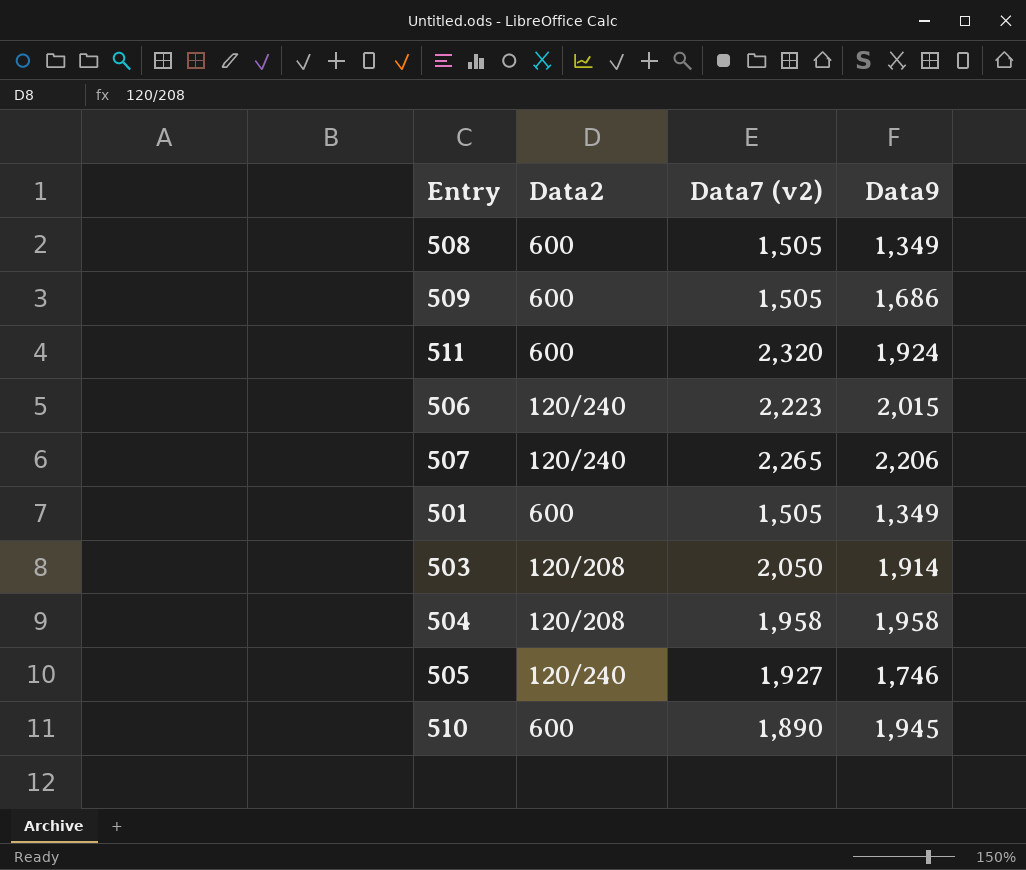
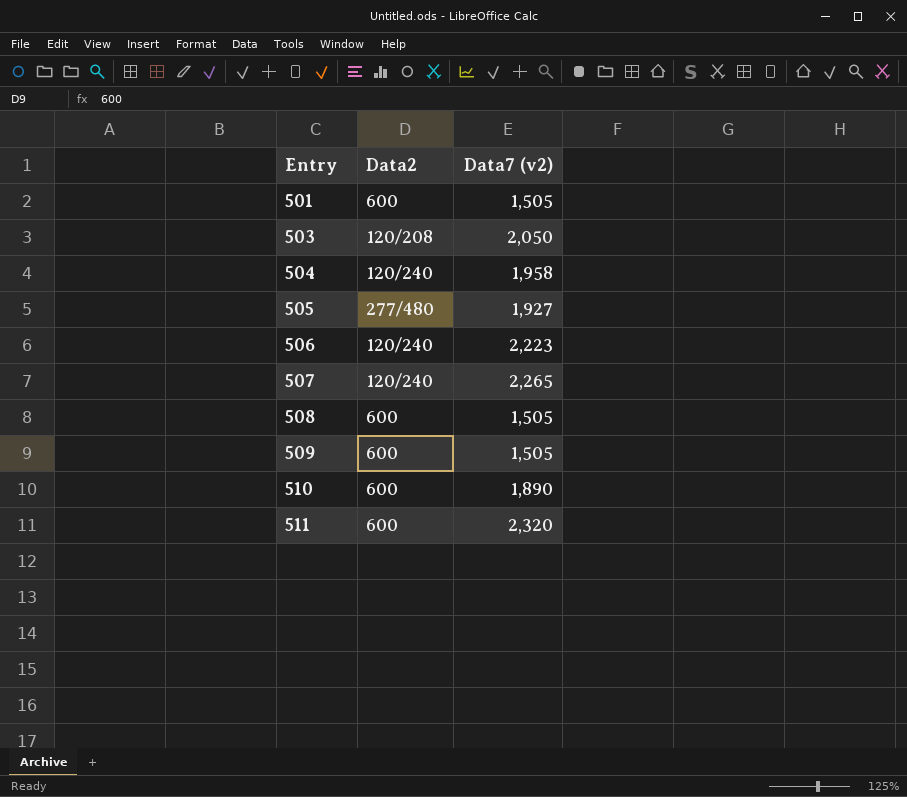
row order: none -> Entry ascending
column Data9 | position: 4 -> none
504 | Data2: 120/208 -> 120/240
505 | Data2: 120/240 -> 277/480

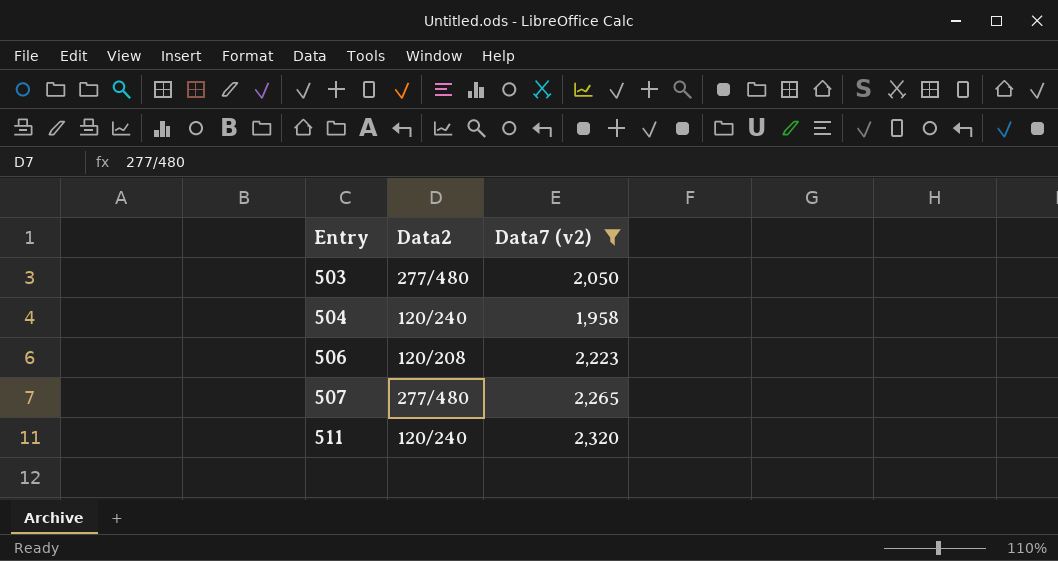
filter: none -> Data7 (v2) >= 1,958
503 | Data2: 120/208 -> 277/480
506 | Data2: 120/240 -> 120/208
507 | Data2: 120/240 -> 277/480
511 | Data2: 600 -> 120/240

